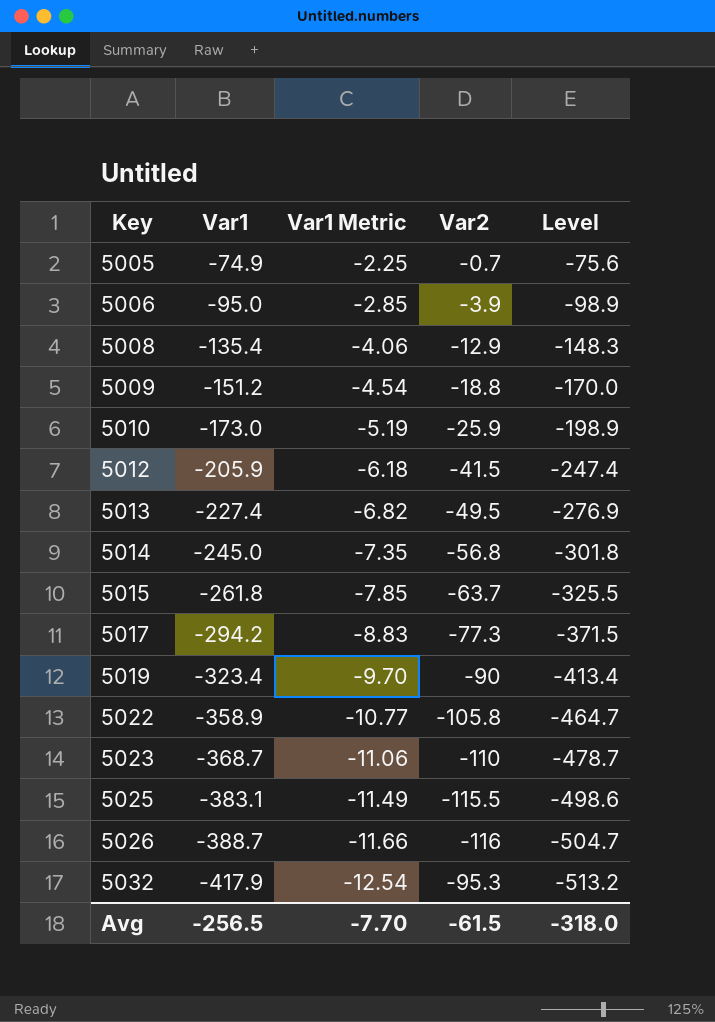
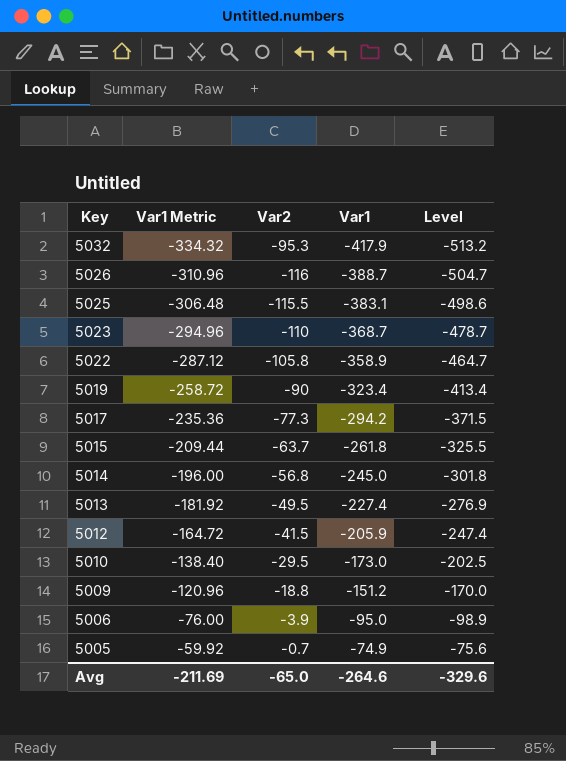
row order: Key ascending -> Key descending
column Var1 Metric | formula: [Var1] * 0.03 -> [Var1] * 0.8
column Var1 | position: 2 -> 4
row 5008: -135.4 | -4.06 | -12.9 | -148.3 -> none
5010 | Var2: -25.9 -> -29.5
5010 | Level: -198.9 -> -202.5
Avg | Var1 Metric: -7.70 -> -211.69
Avg | Var2: -61.5 -> -65.0
Avg | Var1: -256.5 -> -264.6
Avg | Level: -318.0 -> -329.6

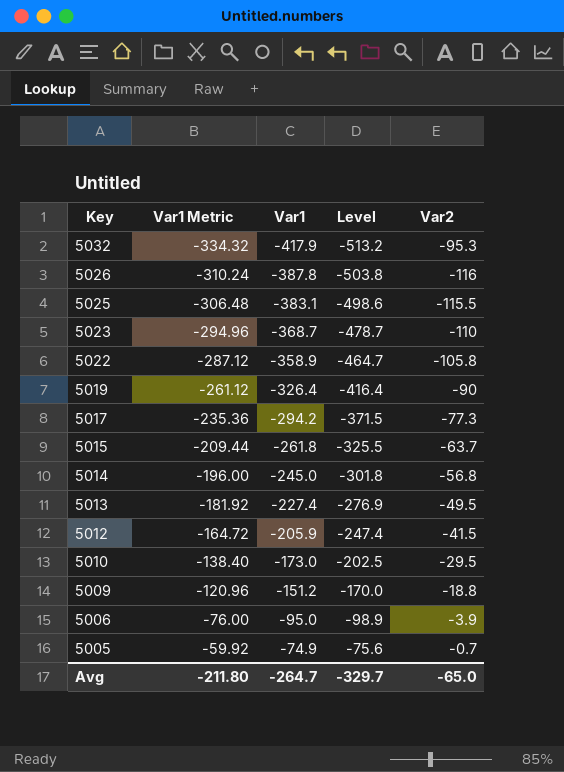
column Var2 | position: 3 -> 5
5026 | Var1 Metric: -310.96 -> -310.24
5026 | Var1: -388.7 -> -387.8
5026 | Level: -504.7 -> -503.8
5019 | Var1 Metric: -258.72 -> -261.12
5019 | Var1: -323.4 -> -326.4
5019 | Level: -413.4 -> -416.4
Avg | Var1 Metric: -211.69 -> -211.80
Avg | Var1: -264.6 -> -264.7
Avg | Level: -329.6 -> -329.7

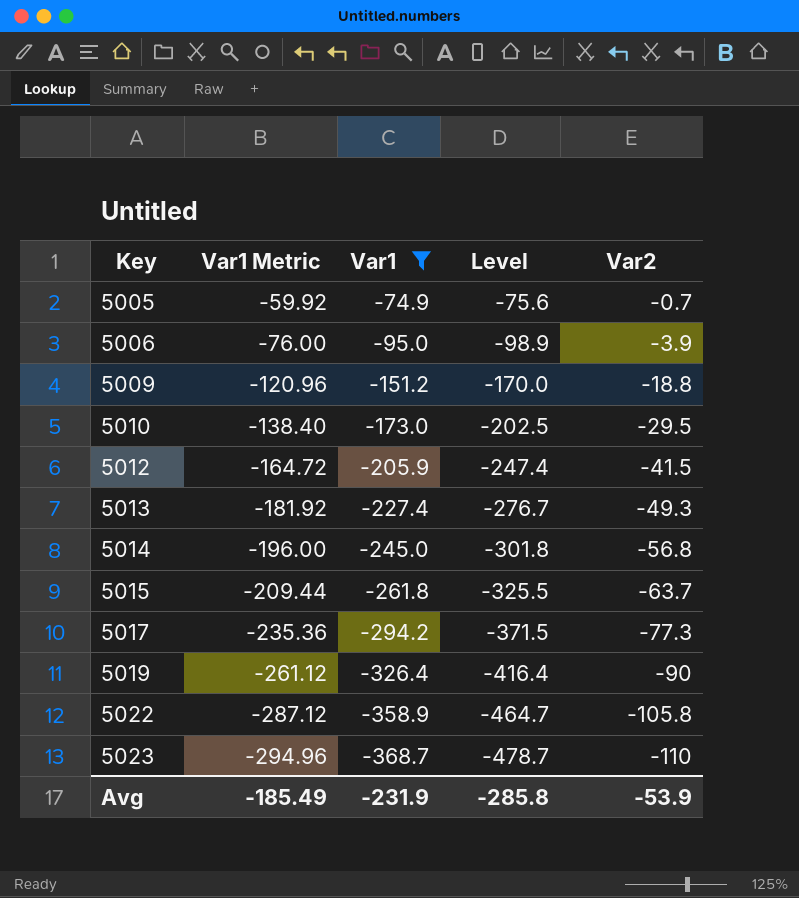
filter: none -> Var1 >= -368.7
row order: Key descending -> Key ascending
5013 | Level: -276.9 -> -276.7
5013 | Var2: -49.5 -> -49.3
Avg | Var1 Metric: -211.80 -> -185.49
Avg | Var1: -264.7 -> -231.9
Avg | Level: -329.7 -> -285.8
Avg | Var2: -65.0 -> -53.9

